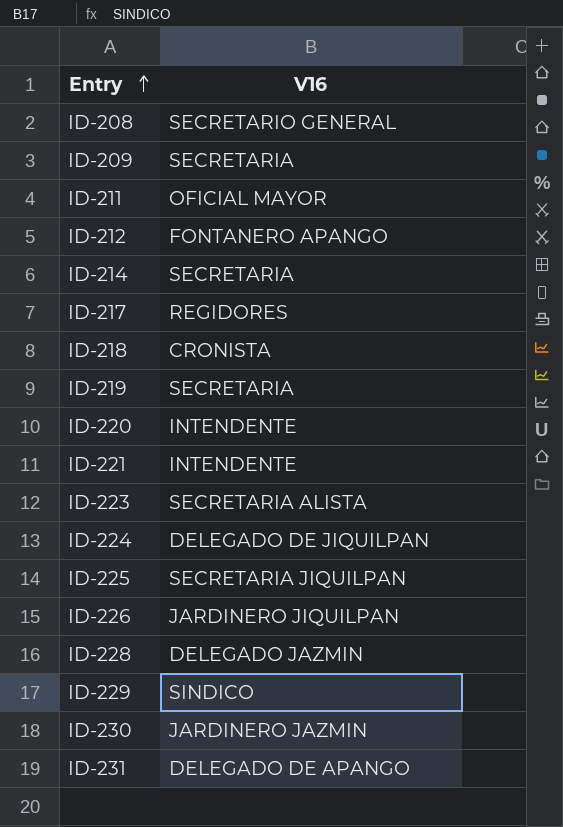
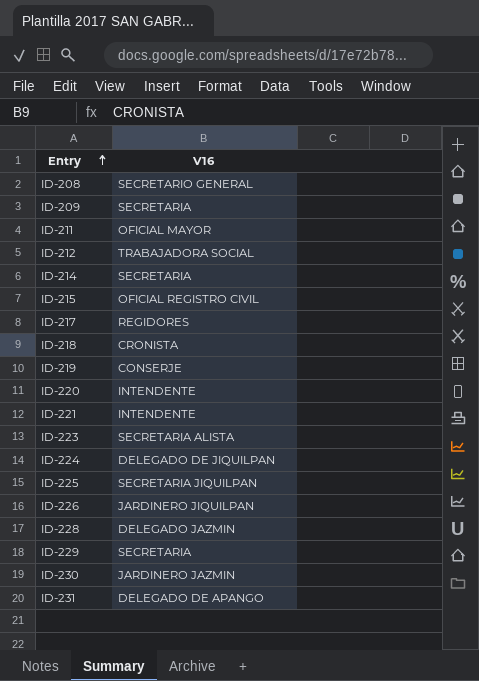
ID-212 | V16: FONTANERO APANGO -> TRABAJADORA SOCIAL
row ID-215: none -> OFICIAL REGISTRO CIVIL
ID-219 | V16: SECRETARIA -> CONSERJE
ID-229 | V16: SINDICO -> SECRETARIA

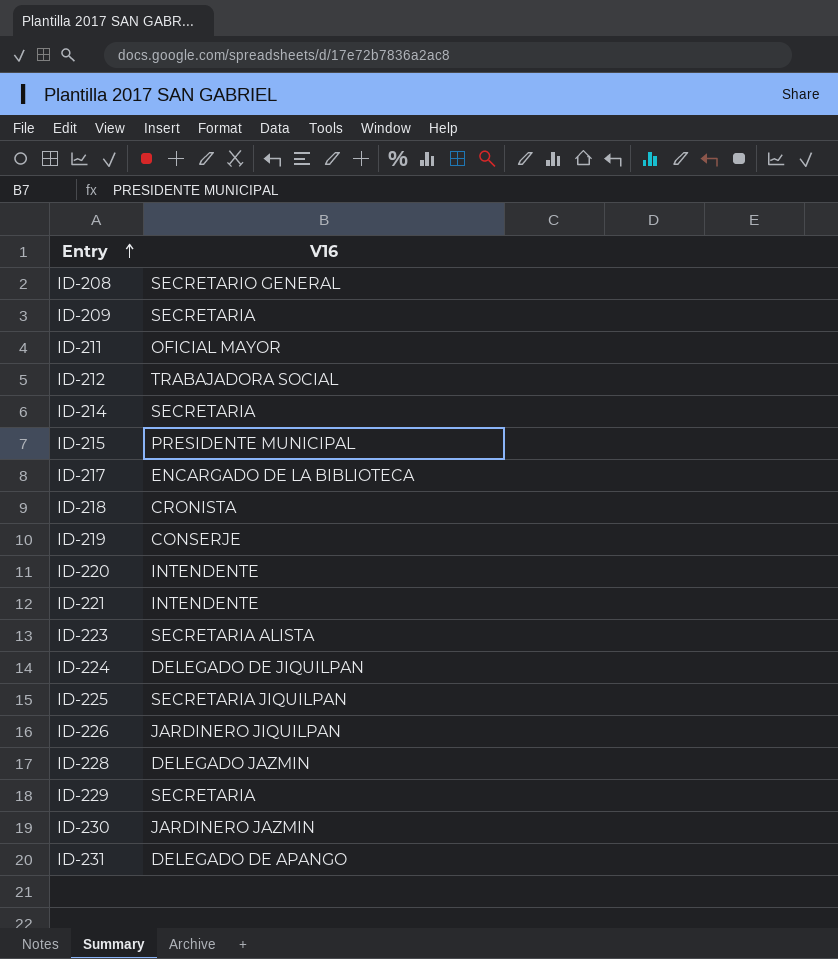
ID-215 | V16: OFICIAL REGISTRO CIVIL -> PRESIDENTE MUNICIPAL
ID-217 | V16: REGIDORES -> ENCARGADO DE LA BIBLIOTECA

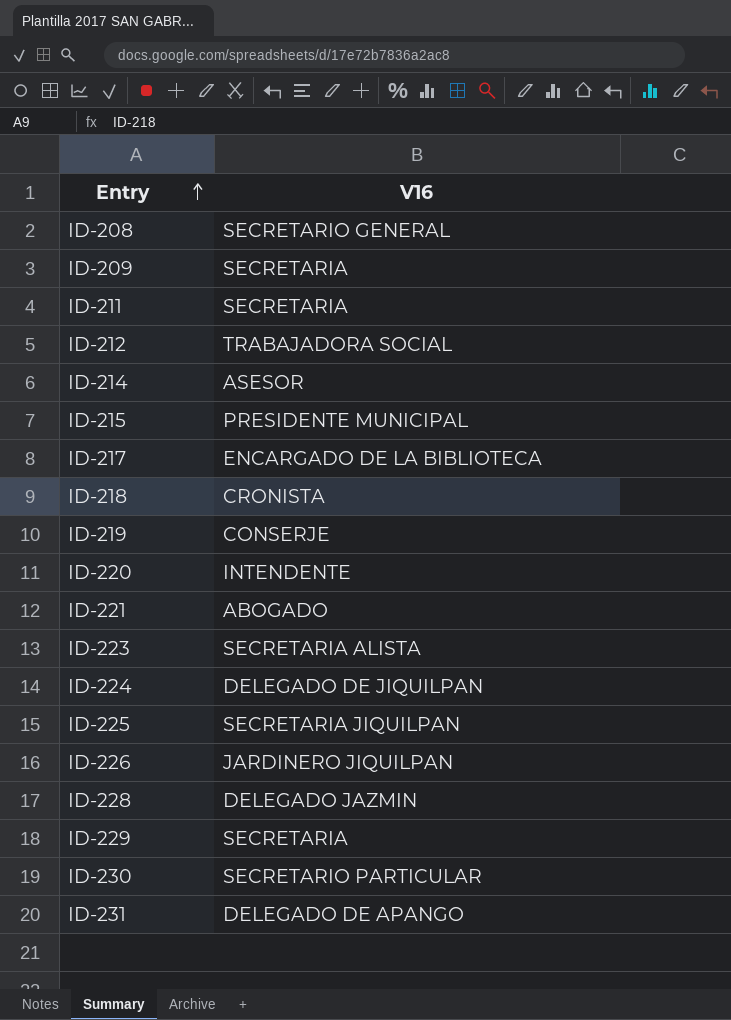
ID-211 | V16: OFICIAL MAYOR -> SECRETARIA
ID-214 | V16: SECRETARIA -> ASESOR
ID-221 | V16: INTENDENTE -> ABOGADO
ID-230 | V16: JARDINERO JAZMIN -> SECRETARIO PARTICULAR

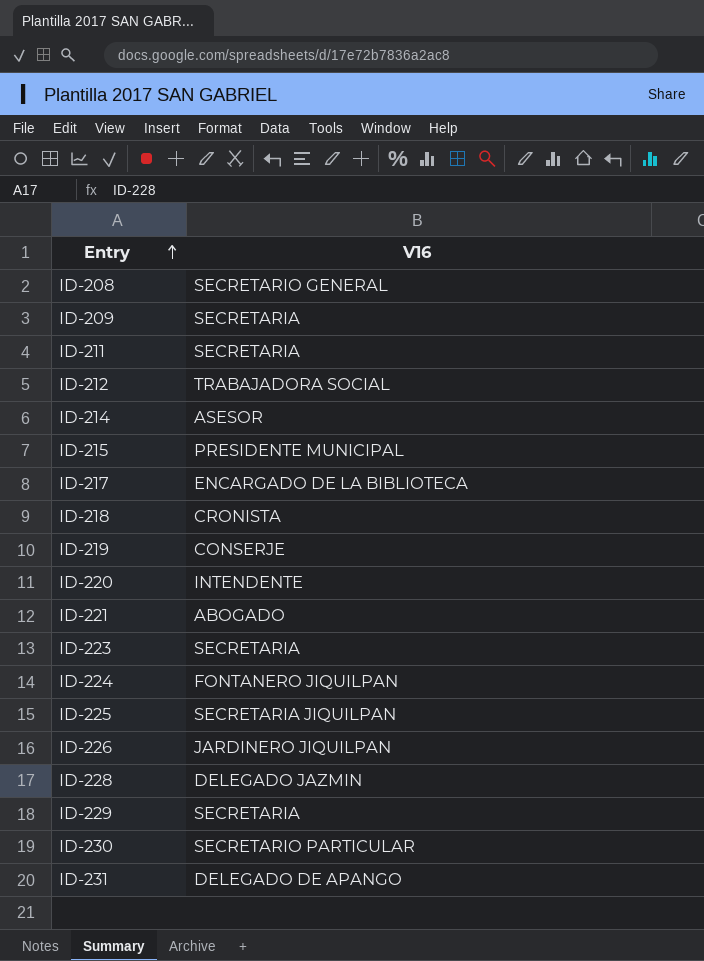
ID-223 | V16: SECRETARIA ALISTA -> SECRETARIA
ID-224 | V16: DELEGADO DE JIQUILPAN -> FONTANERO JIQUILPAN

